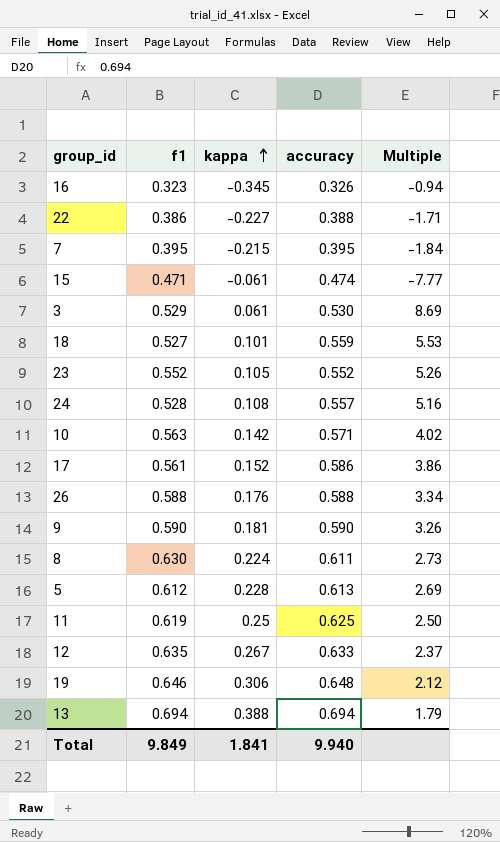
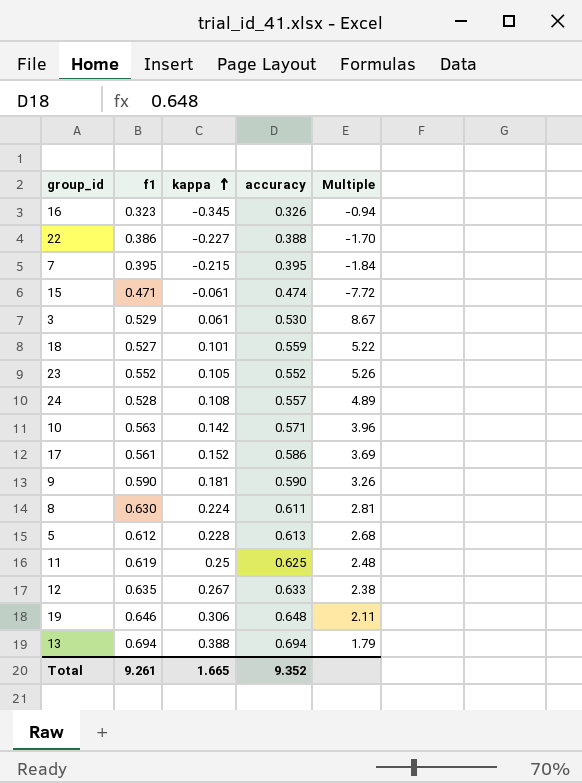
column Multiple | formula: [accuracy] / [kappa] -> [f1] / [kappa]
row 26: 0.588 | 0.176 | 0.588 | 3.34 -> none
Total | f1: 9.849 -> 9.261
Total | kappa: 1.841 -> 1.665
Total | accuracy: 9.940 -> 9.352

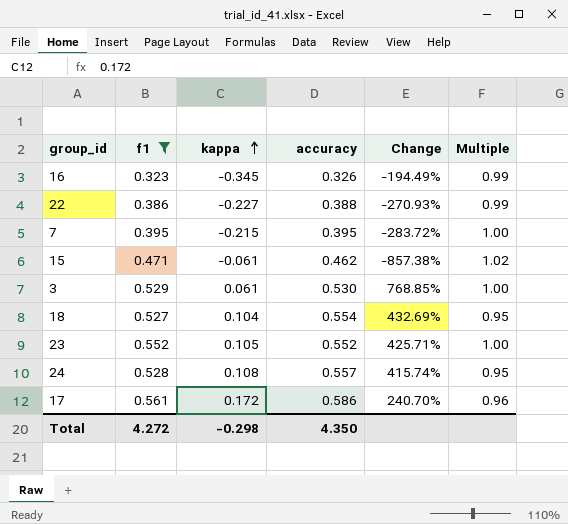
filter: none -> f1 <= 0.561
column Change | formula: none -> ([accuracy] - [kappa]) / [kappa]
column Multiple | formula: [f1] / [kappa] -> [f1] / [accuracy]
15 | accuracy: 0.474 -> 0.462
18 | kappa: 0.101 -> 0.104
18 | accuracy: 0.559 -> 0.554
17 | kappa: 0.152 -> 0.172
Total | f1: 9.261 -> 4.272
Total | kappa: 1.665 -> -0.298
Total | accuracy: 9.352 -> 4.350

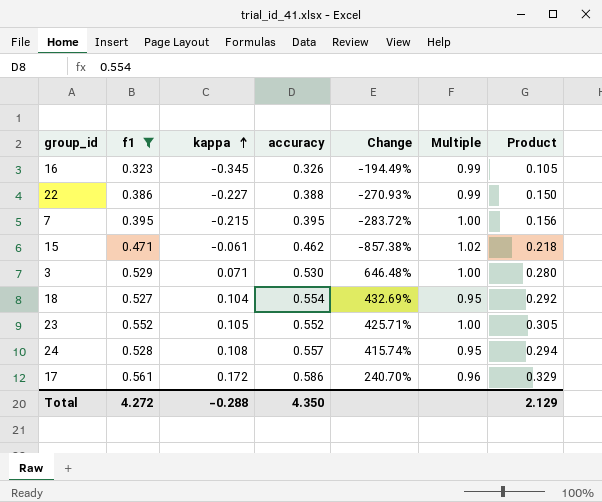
column Product | formula: none -> [f1] * [accuracy]
3 | kappa: 0.061 -> 0.071
3 | Change: 768.85% -> 646.48%
Total | kappa: -0.298 -> -0.288

